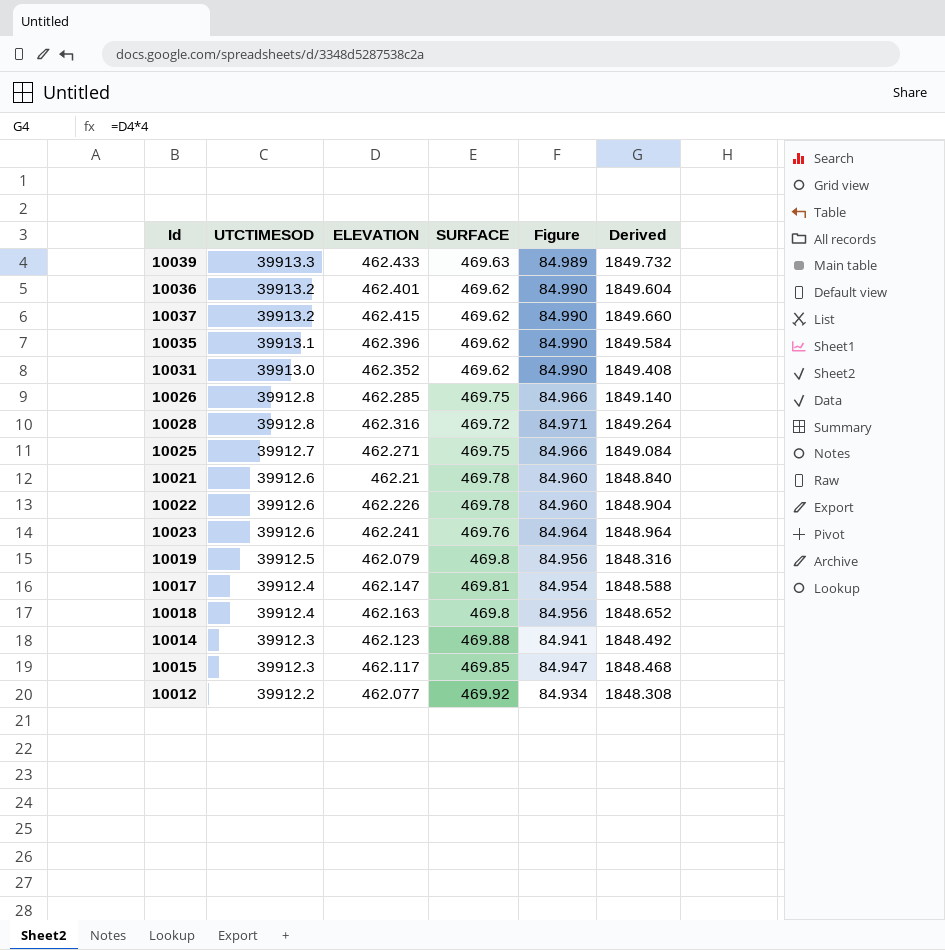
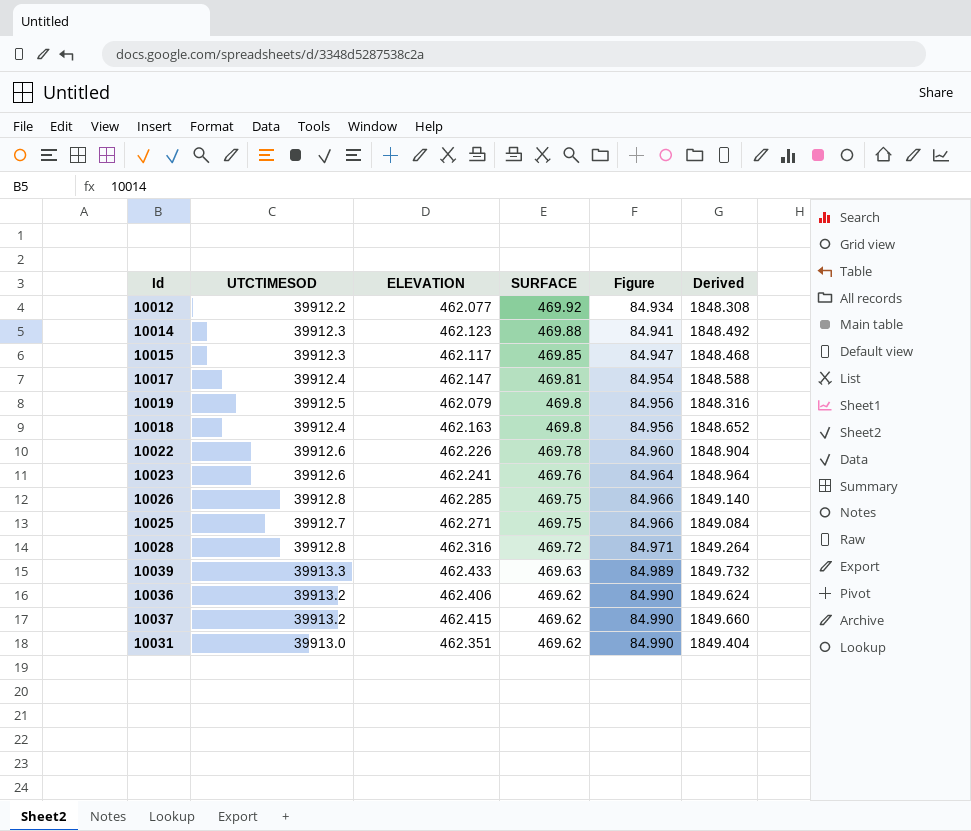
row order: UTCTIMESOD descending -> SURFACE descending
row 10035: 39913.1 | 462.396 | 469.62 | 84.990 | 1849.584 -> none
row 10021: 39912.6 | 462.21 | 469.78 | 84.960 | 1848.840 -> none
10036 | ELEVATION: 462.401 -> 462.406
10036 | Derived: 1849.604 -> 1849.624
10031 | ELEVATION: 462.352 -> 462.351
10031 | Derived: 1849.408 -> 1849.404

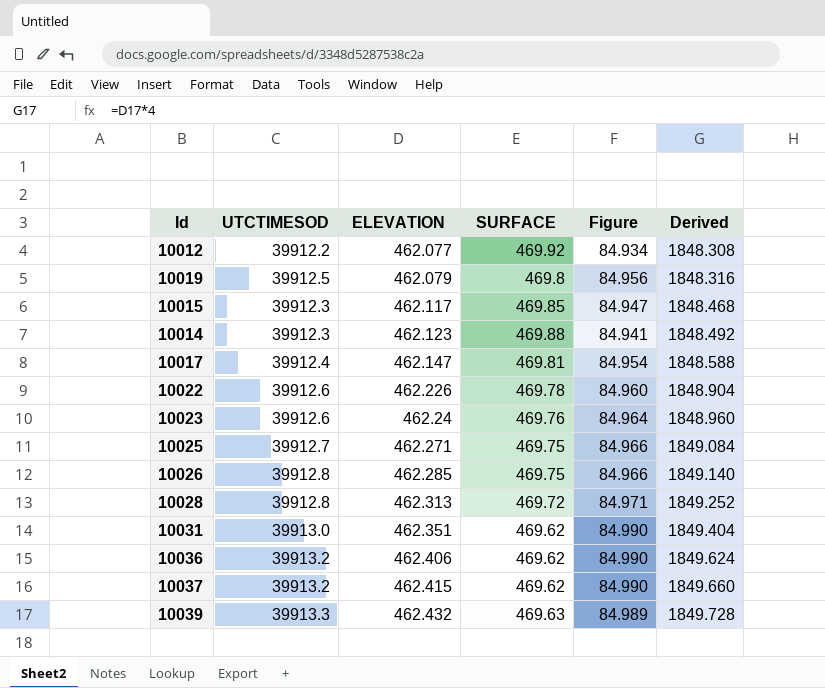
row order: SURFACE descending -> ELEVATION ascending
row 10018: 39912.4 | 462.163 | 469.8 | 84.956 | 1848.652 -> none
10023 | ELEVATION: 462.241 -> 462.24
10023 | Derived: 1848.964 -> 1848.960
10028 | ELEVATION: 462.316 -> 462.313
10028 | Derived: 1849.264 -> 1849.252
10039 | ELEVATION: 462.433 -> 462.432
10039 | Derived: 1849.732 -> 1849.728

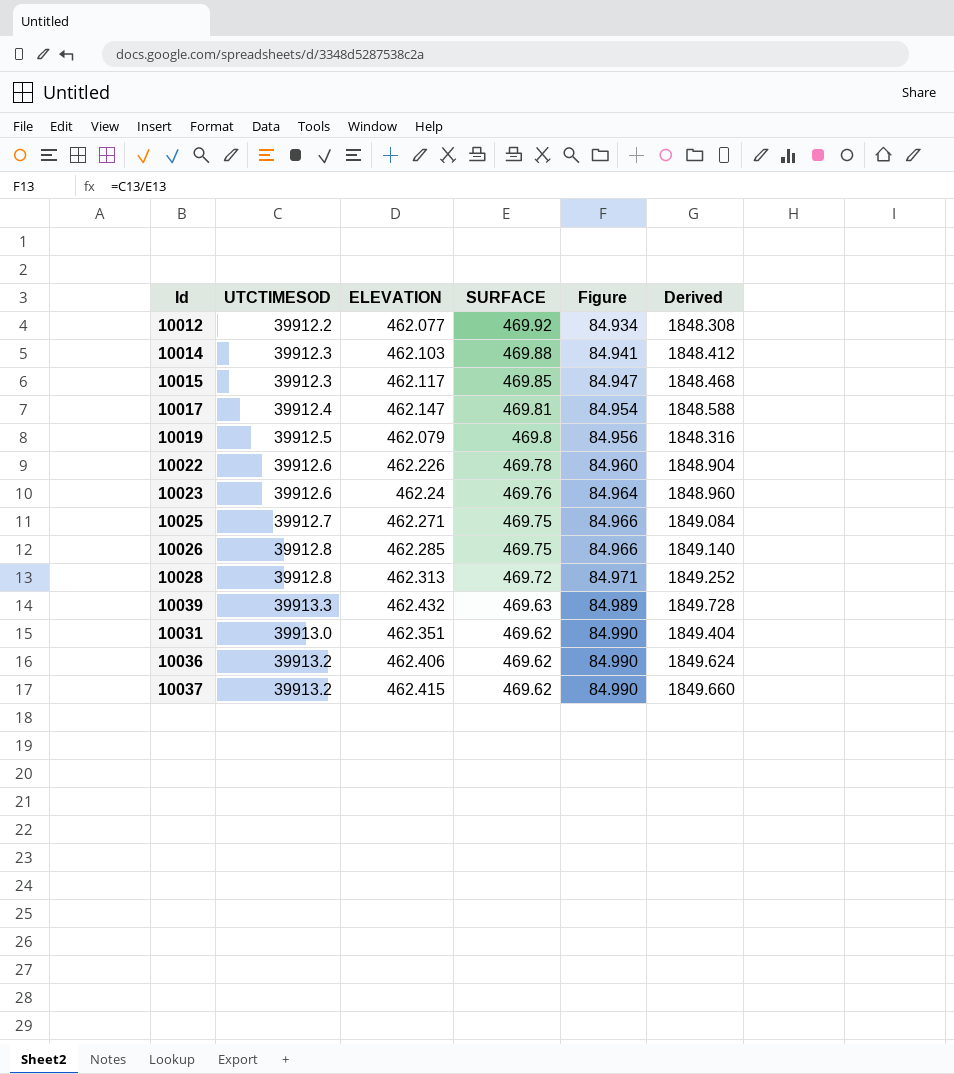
row order: ELEVATION ascending -> SURFACE descending
10014 | ELEVATION: 462.123 -> 462.103
10014 | Derived: 1848.492 -> 1848.412

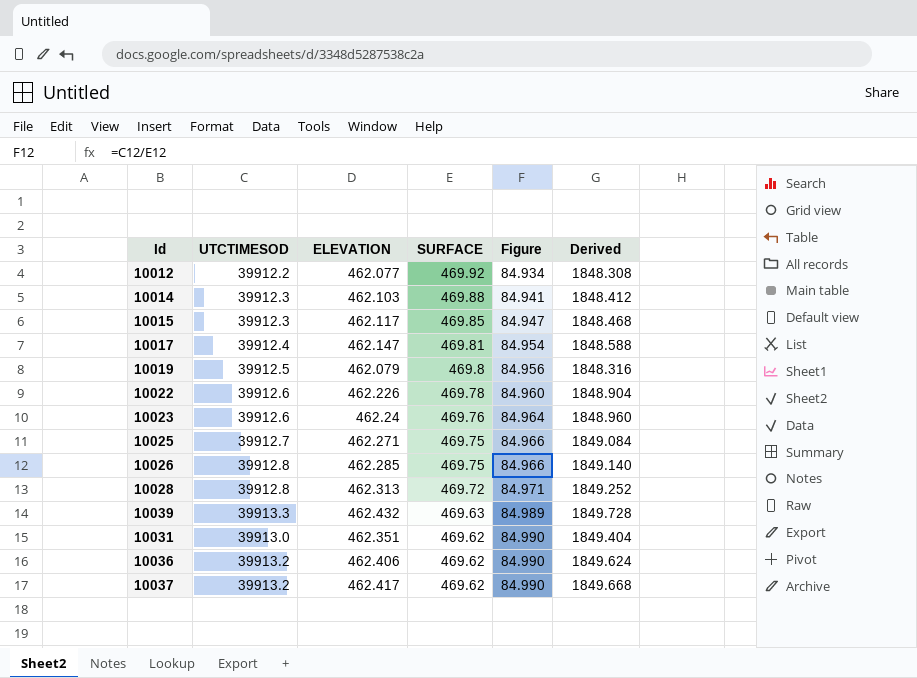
10037 | ELEVATION: 462.415 -> 462.417
10037 | Derived: 1849.660 -> 1849.668

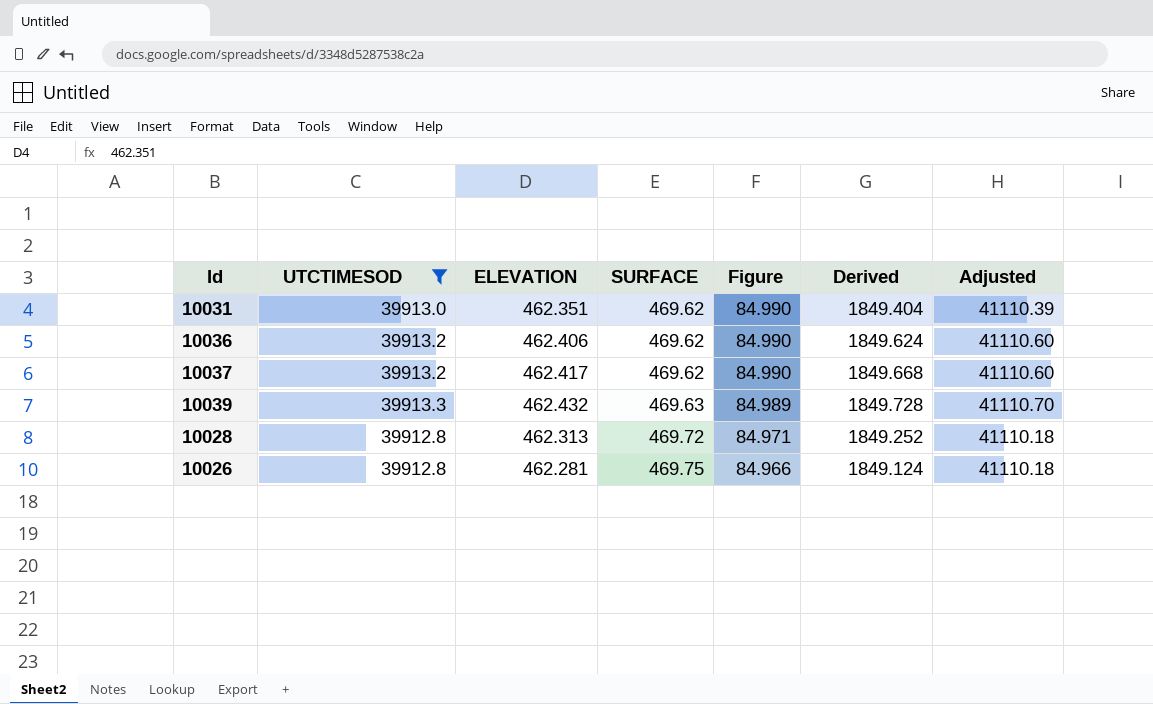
filter: none -> UTCTIMESOD >= 39912.8
row order: SURFACE descending -> SURFACE ascending
column Adjusted | formula: none -> [UTCTIMESOD] * 1.03
10026 | ELEVATION: 462.285 -> 462.281
10026 | Derived: 1849.140 -> 1849.124

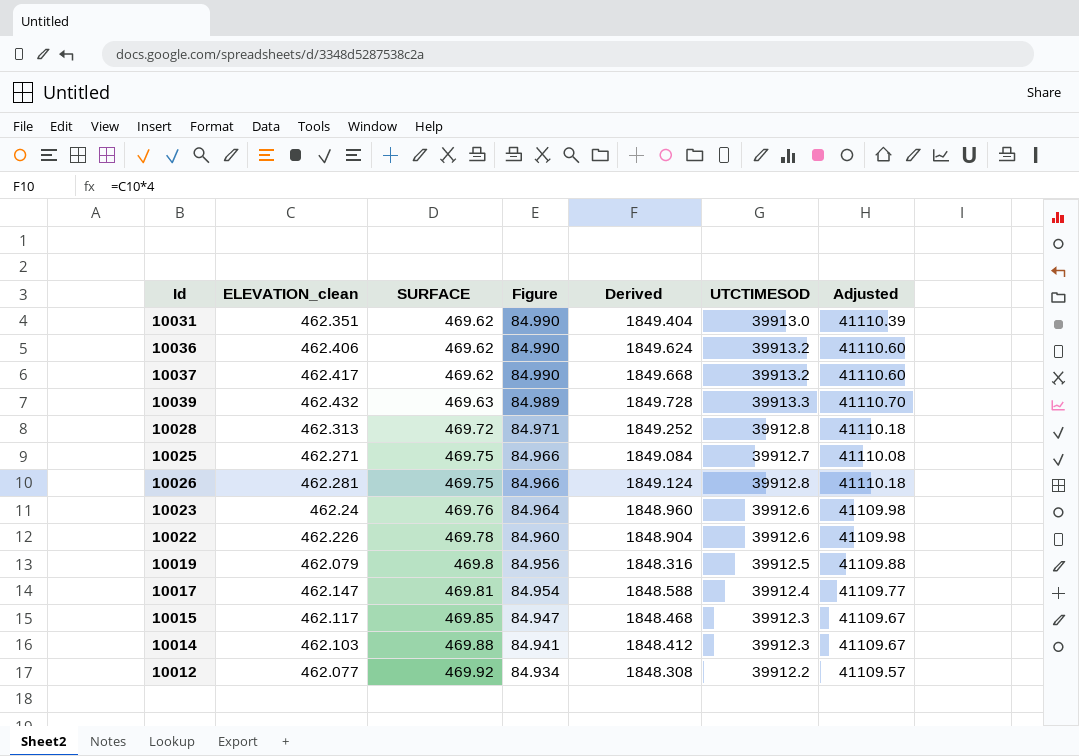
filter: UTCTIMESOD >= 39912.8 -> none
column name: ELEVATION -> ELEVATION_clean
column UTCTIMESOD | position: 2 -> 6

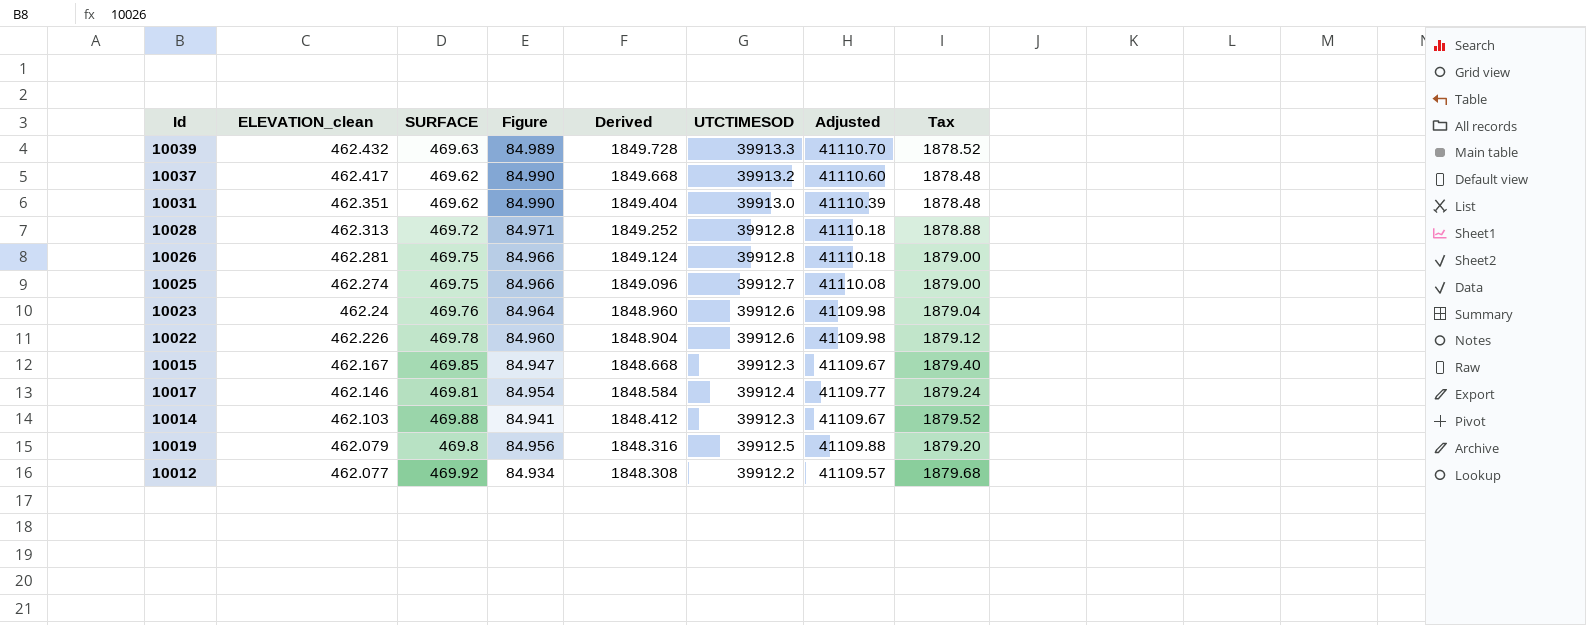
row order: SURFACE ascending -> ELEVATION_clean descending
column Tax | formula: none -> [SURFACE] * 4
row 10036: 462.406 | 469.62 | 84.990 | 1849.624 | 39913.2 | 41110.60 -> none
10025 | ELEVATION_clean: 462.271 -> 462.274
10025 | Derived: 1849.084 -> 1849.096
10015 | ELEVATION_clean: 462.117 -> 462.167
10015 | Derived: 1848.468 -> 1848.668
10017 | ELEVATION_clean: 462.147 -> 462.146
10017 | Derived: 1848.588 -> 1848.584

